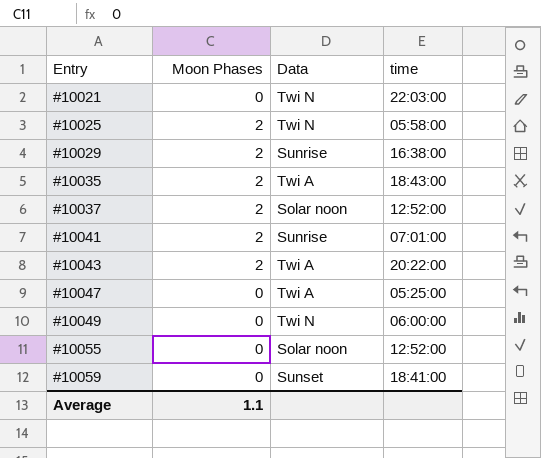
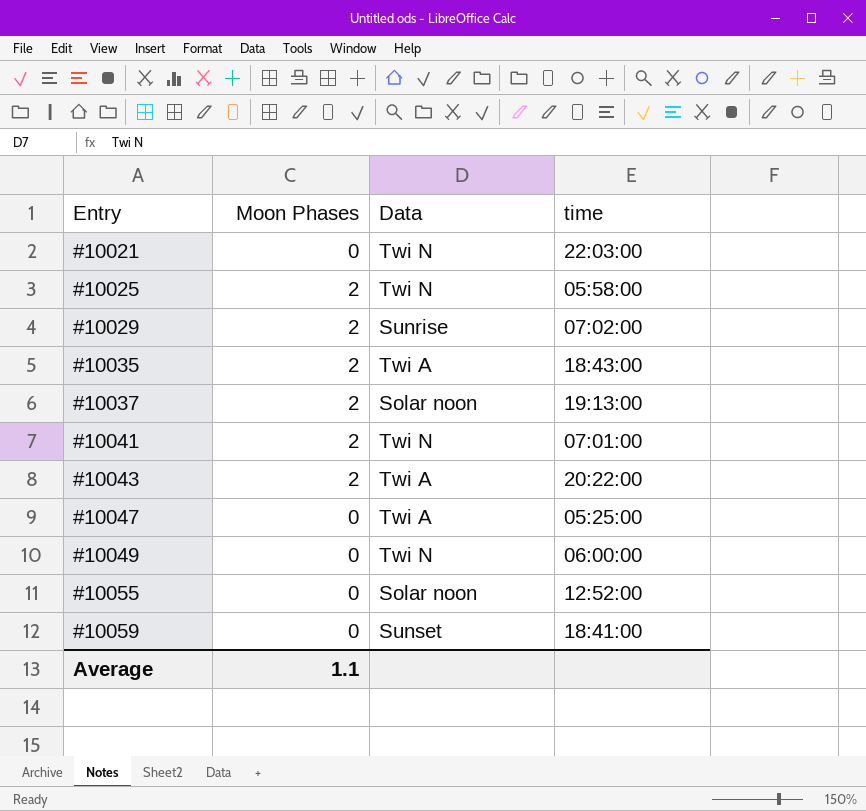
#10029 | time: 16:38:00 -> 07:02:00
#10037 | time: 12:52:00 -> 19:13:00
#10041 | Data: Sunrise -> Twi N

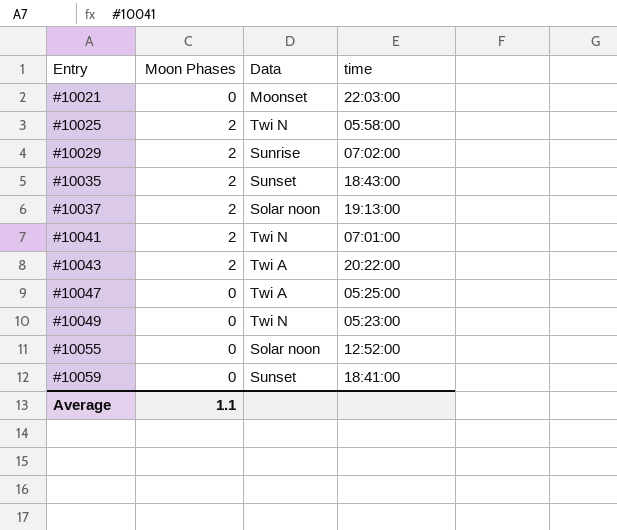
#10021 | Data: Twi N -> Moonset
#10035 | Data: Twi A -> Sunset
#10049 | time: 06:00:00 -> 05:23:00

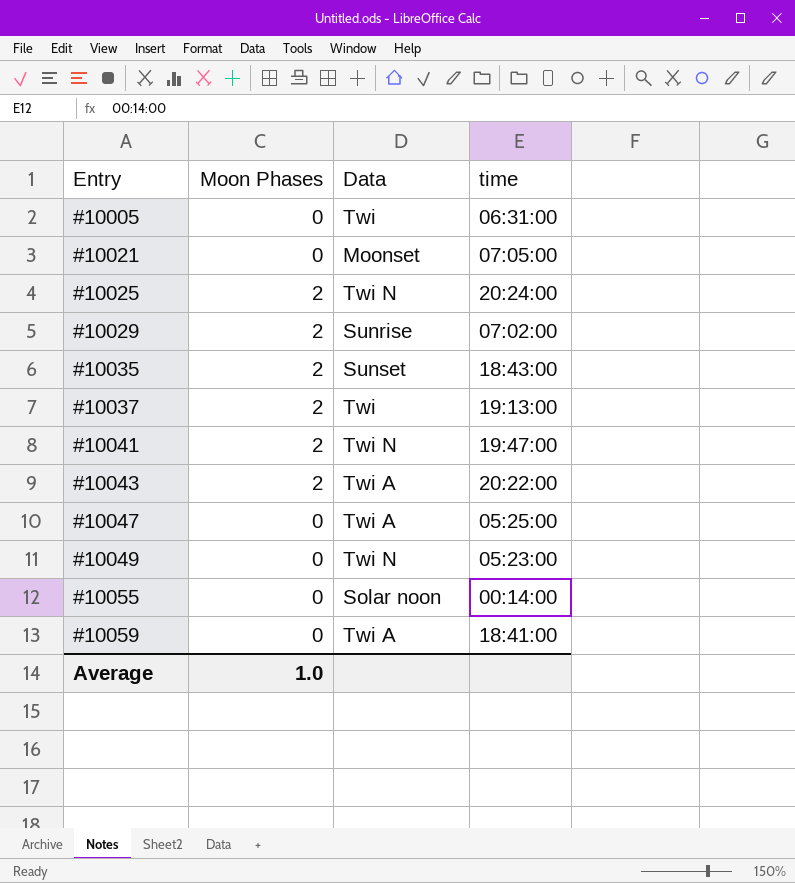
row #10005: none -> 0 | Twi | 06:31:00
#10021 | time: 22:03:00 -> 07:05:00
#10025 | time: 05:58:00 -> 20:24:00
#10037 | Data: Solar noon -> Twi
#10041 | time: 07:01:00 -> 19:47:00
#10055 | time: 12:52:00 -> 00:14:00
#10059 | Data: Sunset -> Twi A
Average | Moon Phases: 1.1 -> 1.0

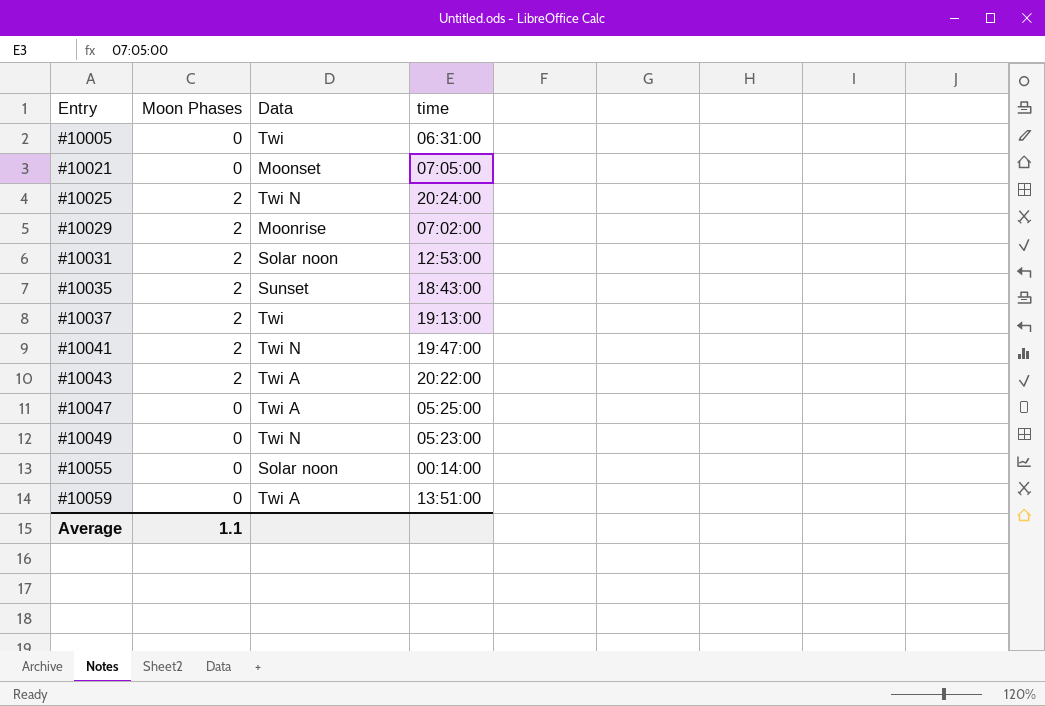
#10029 | Data: Sunrise -> Moonrise
row #10031: none -> 2 | Solar noon | 12:53:00
#10059 | time: 18:41:00 -> 13:51:00
Average | Moon Phases: 1.0 -> 1.1

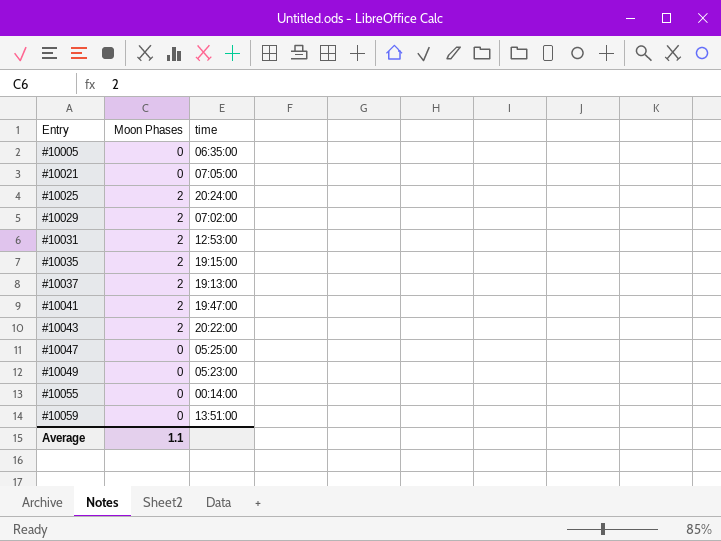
column Data | position: 3 -> none
#10005 | time: 06:31:00 -> 06:35:00
#10035 | time: 18:43:00 -> 19:15:00

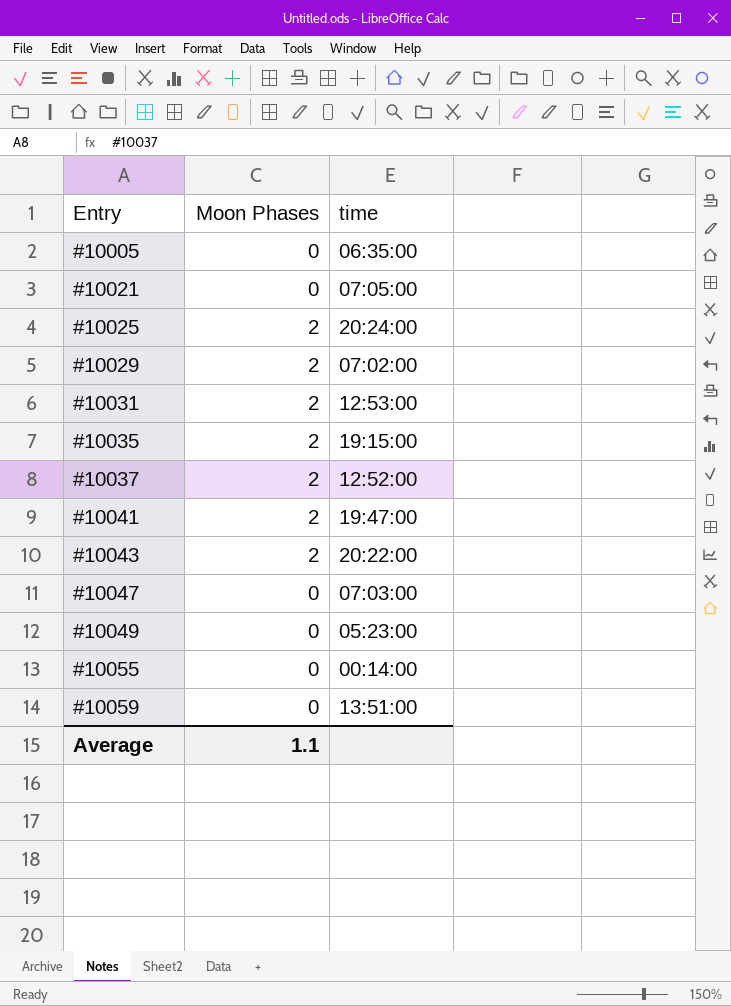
#10037 | time: 19:13:00 -> 12:52:00
#10047 | time: 05:25:00 -> 07:03:00

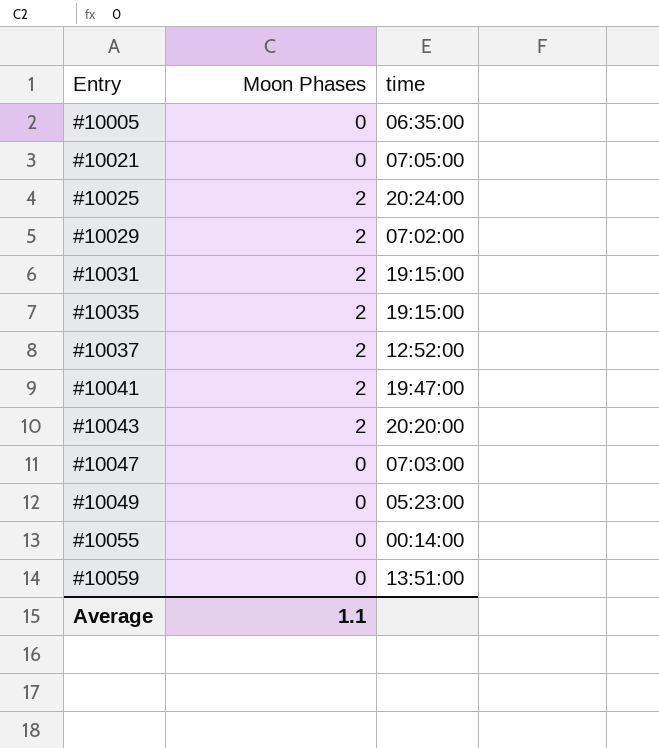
#10031 | time: 12:53:00 -> 19:15:00
#10043 | time: 20:22:00 -> 20:20:00

